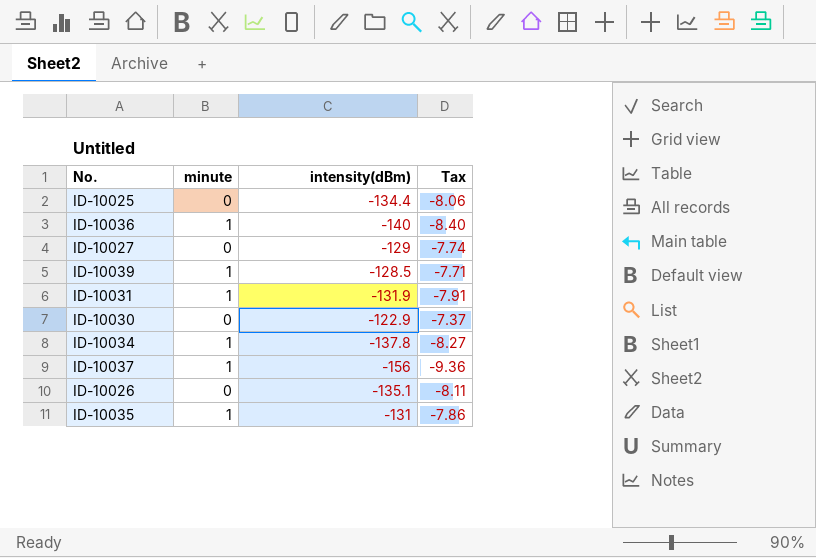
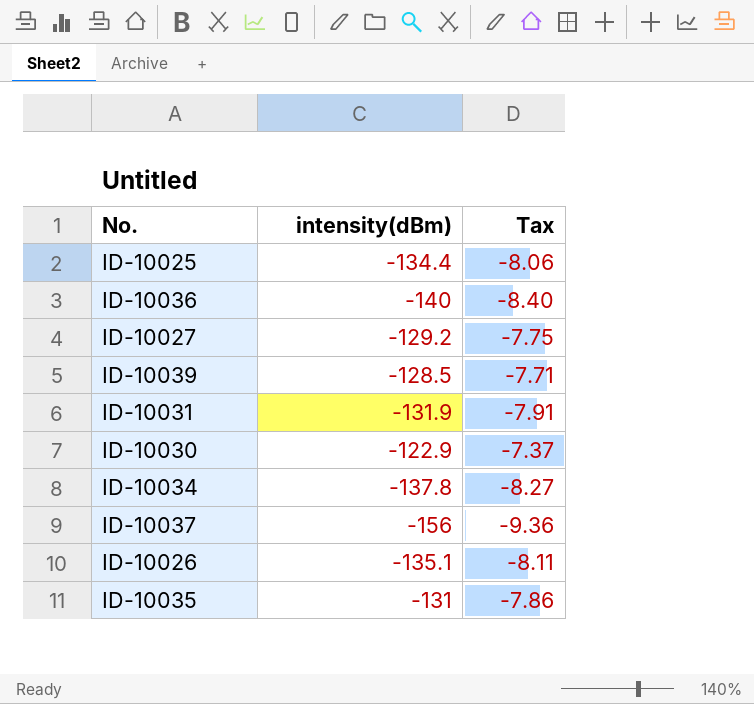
column minute | position: 2 -> none
ID-10027 | intensity(dBm): -129 -> -129.2
ID-10027 | Tax: -7.74 -> -7.75

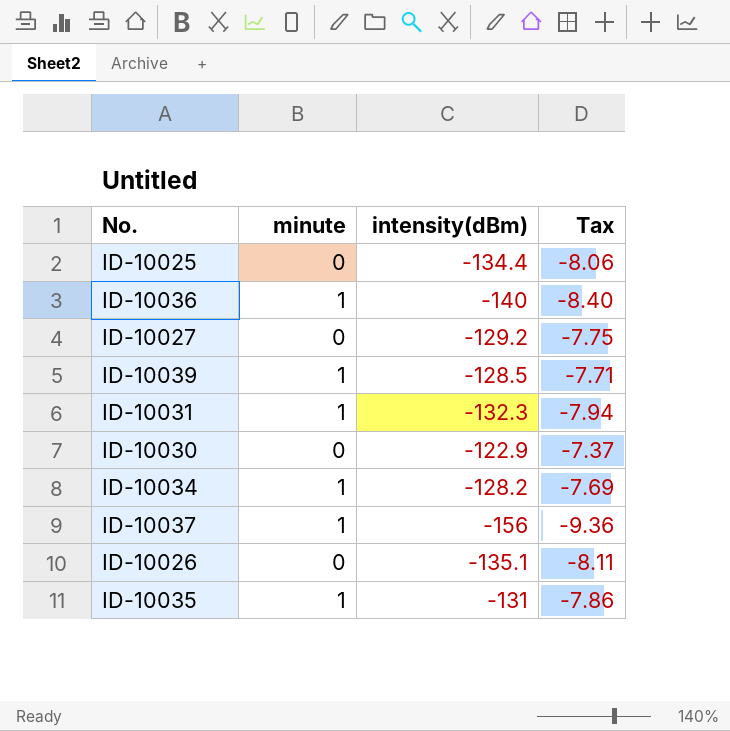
column minute | position: none -> 2
ID-10031 | intensity(dBm): -131.9 -> -132.3
ID-10031 | Tax: -7.91 -> -7.94
ID-10034 | intensity(dBm): -137.8 -> -128.2
ID-10034 | Tax: -8.27 -> -7.69

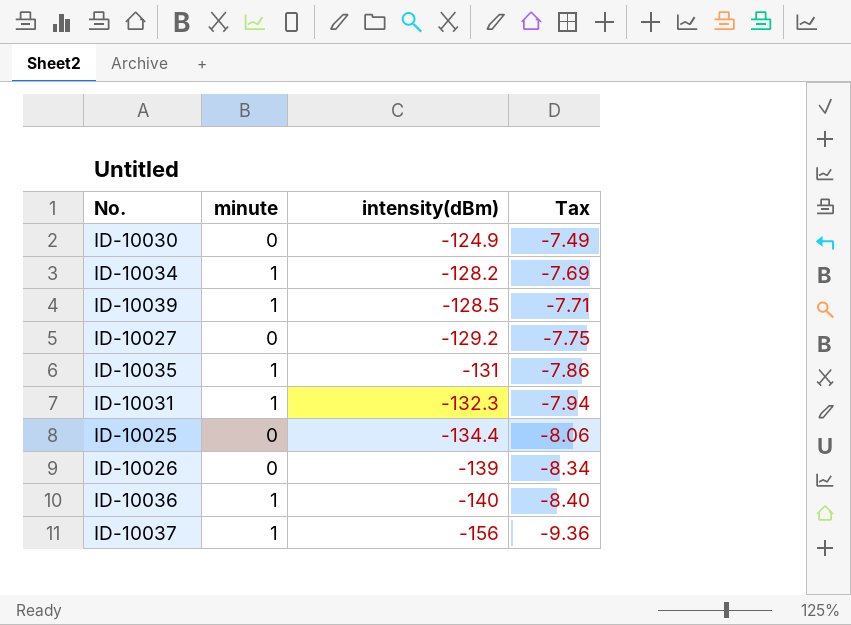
row order: none -> intensity(dBm) descending
ID-10030 | intensity(dBm): -122.9 -> -124.9
ID-10030 | Tax: -7.37 -> -7.49
ID-10026 | intensity(dBm): -135.1 -> -139
ID-10026 | Tax: -8.11 -> -8.34

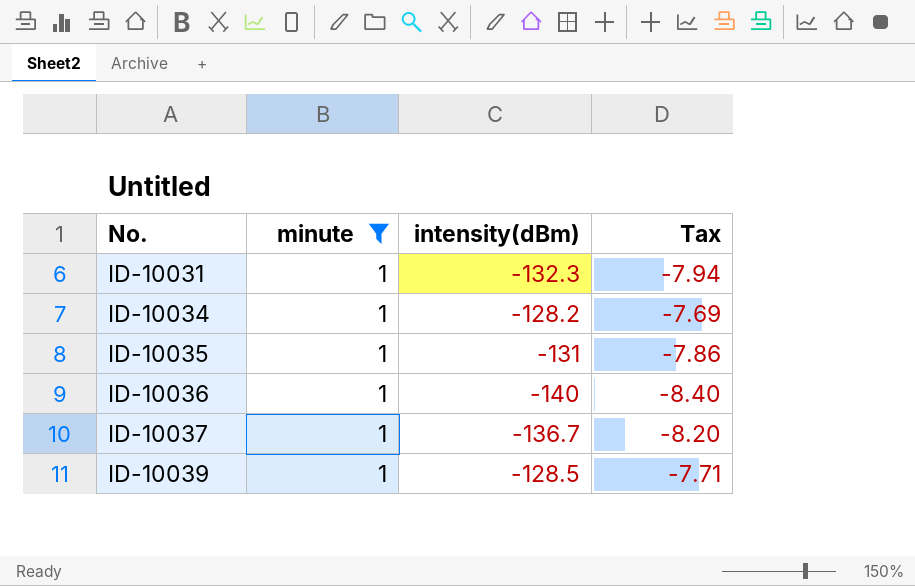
filter: none -> minute = 1
row order: intensity(dBm) descending -> No. ascending
ID-10037 | intensity(dBm): -156 -> -136.7
ID-10037 | Tax: -9.36 -> -8.20

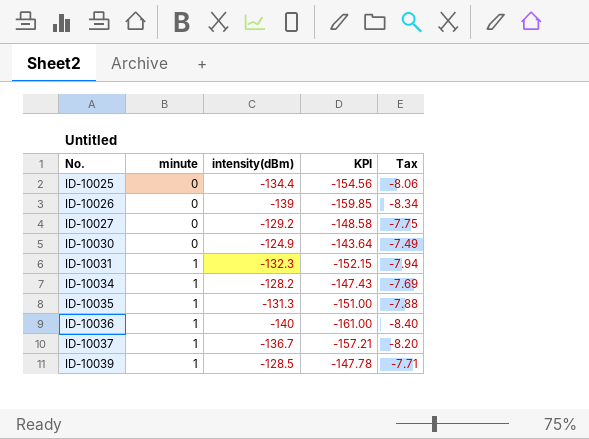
filter: minute = 1 -> none
column KPI | formula: none -> [intensity(dBm)] * 1.15
ID-10035 | intensity(dBm): -131 -> -131.3
ID-10035 | Tax: -7.86 -> -7.88

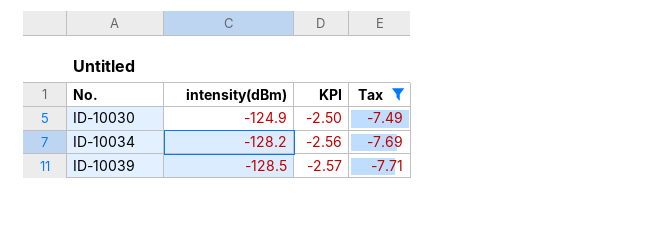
filter: none -> Tax >= -7.71
column minute | position: 2 -> none
column KPI | formula: [intensity(dBm)] * 1.15 -> [intensity(dBm)] * 0.02

